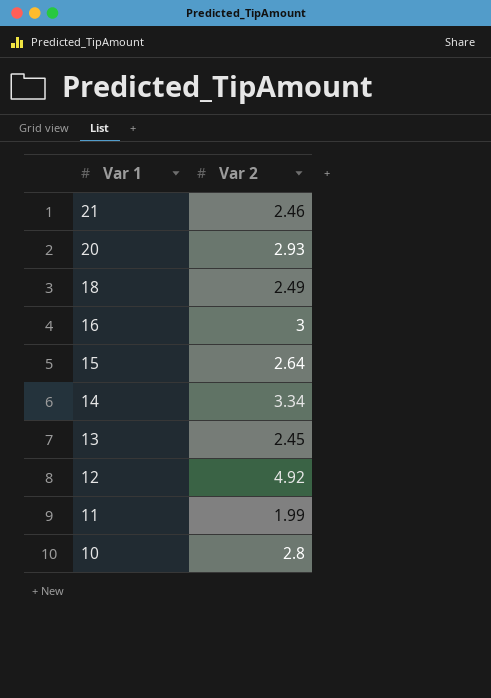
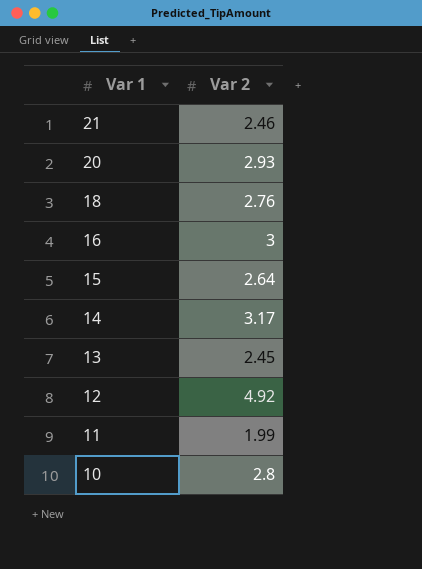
18 | Var 2: 2.49 -> 2.76
14 | Var 2: 3.34 -> 3.17

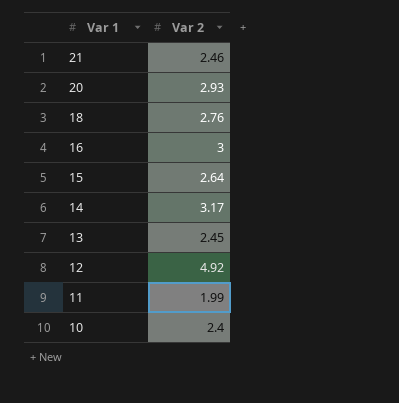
10 | Var 2: 2.8 -> 2.4

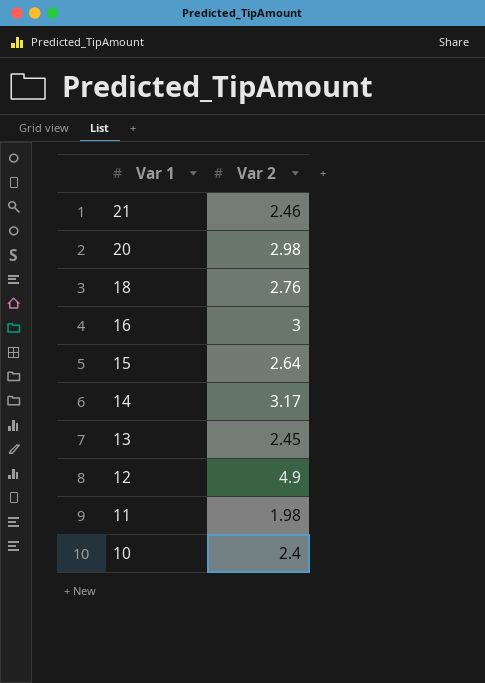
20 | Var 2: 2.93 -> 2.98
12 | Var 2: 4.92 -> 4.9
11 | Var 2: 1.99 -> 1.98

